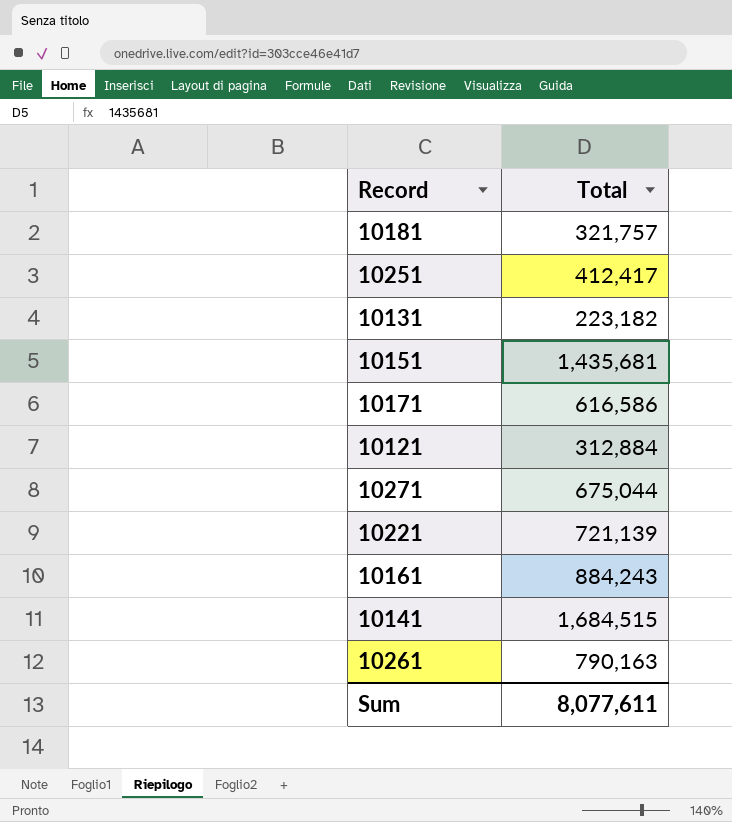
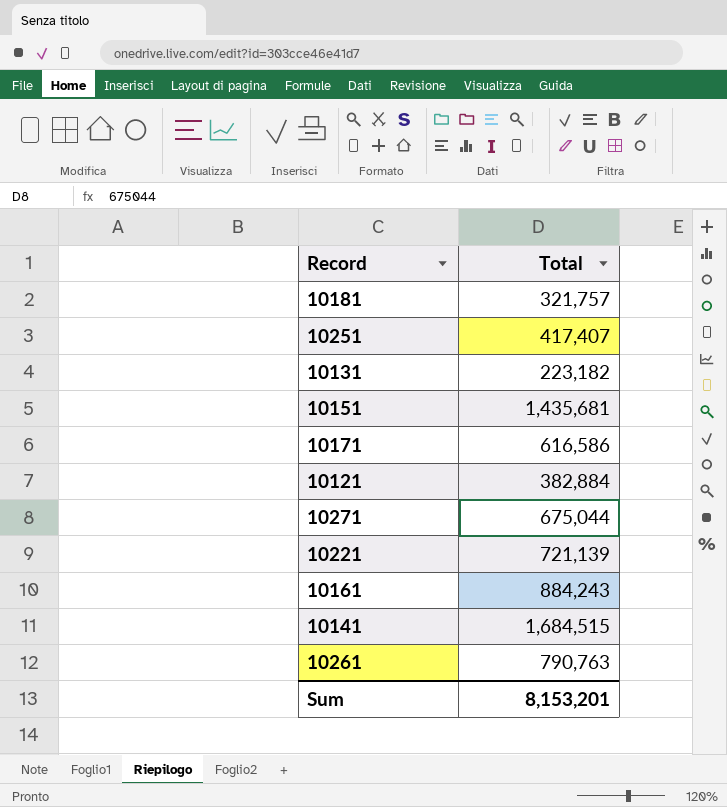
10251 | Total: 412,417 -> 417,407
10121 | Total: 312,884 -> 382,884
10261 | Total: 790,163 -> 790,763
Sum | Total: 8,077,611 -> 8,153,201

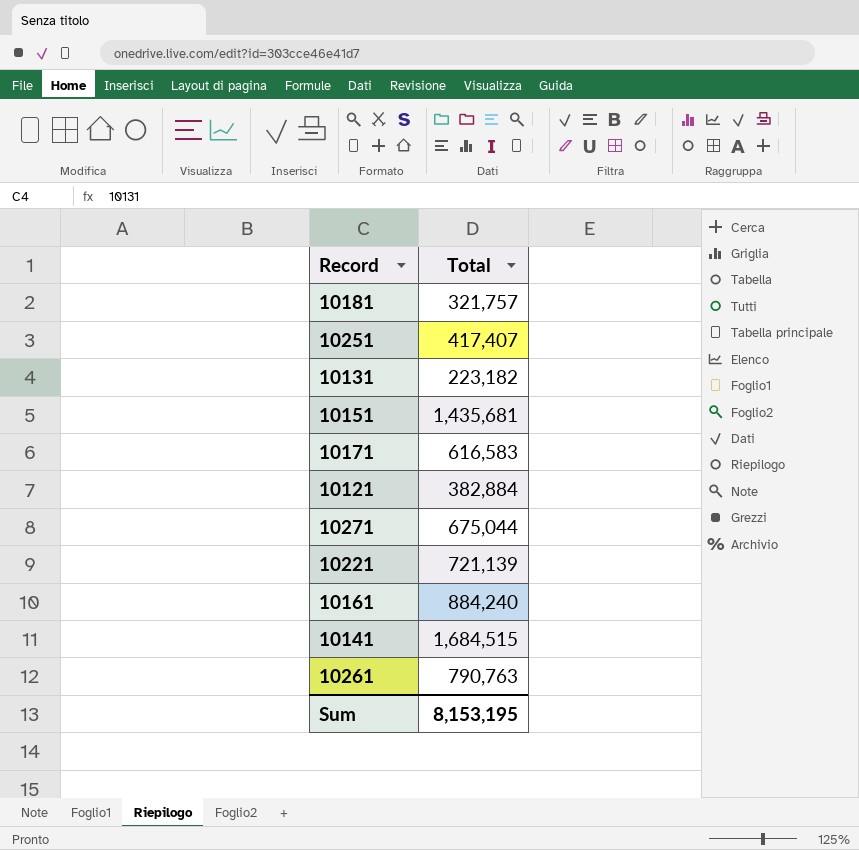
10171 | Total: 616,586 -> 616,583
10161 | Total: 884,243 -> 884,240
Sum | Total: 8,153,201 -> 8,153,195

